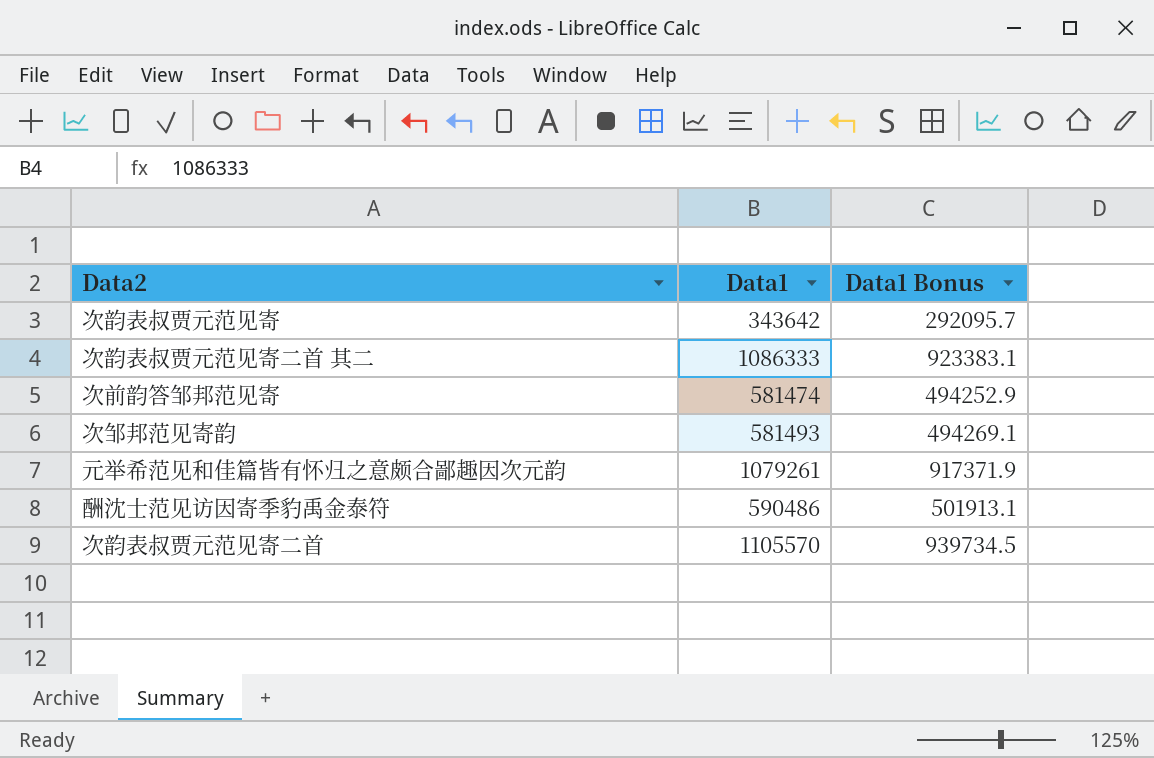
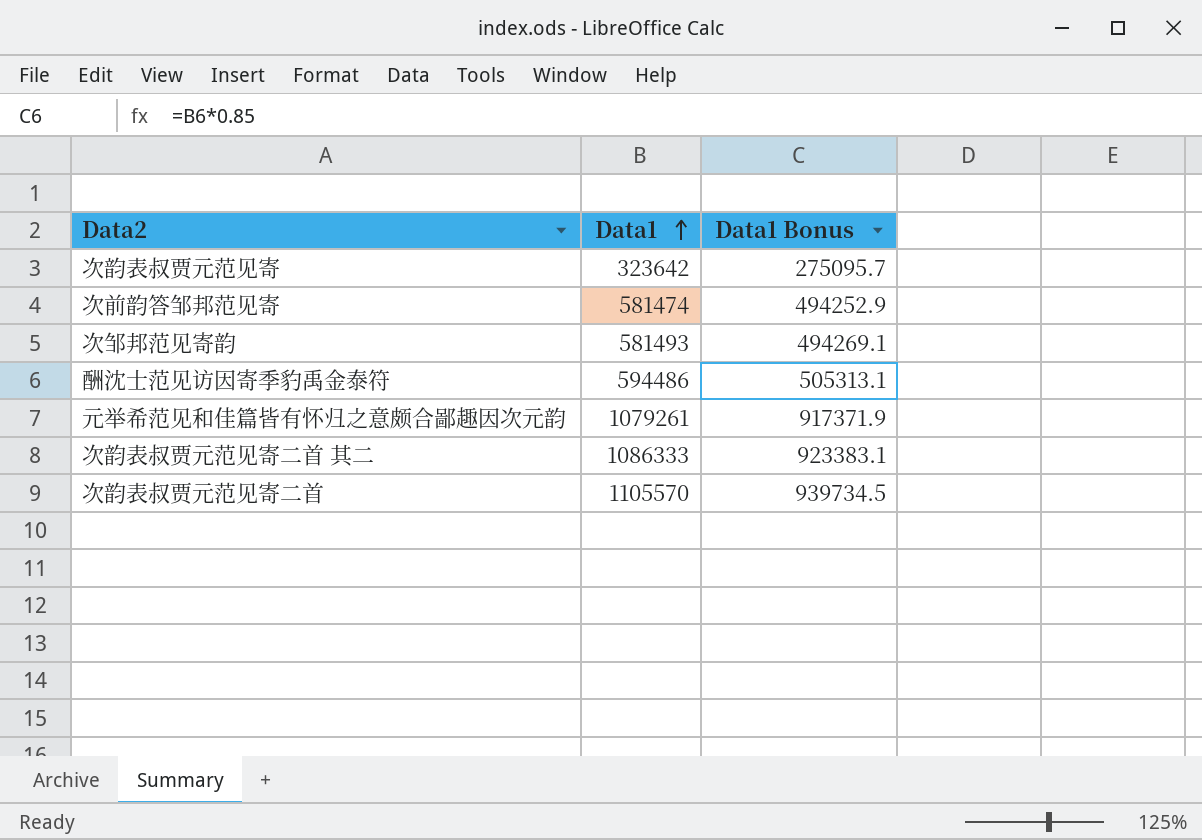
row order: none -> Data1 ascending
次韵表叔贾元范见寄 | Data1: 343642 -> 323642
次韵表叔贾元范见寄 | Data1 Bonus: 292095.7 -> 275095.7
酬沈士范见访因寄季豹禹金泰符 | Data1: 590486 -> 594486
酬沈士范见访因寄季豹禹金泰符 | Data1 Bonus: 501913.1 -> 505313.1

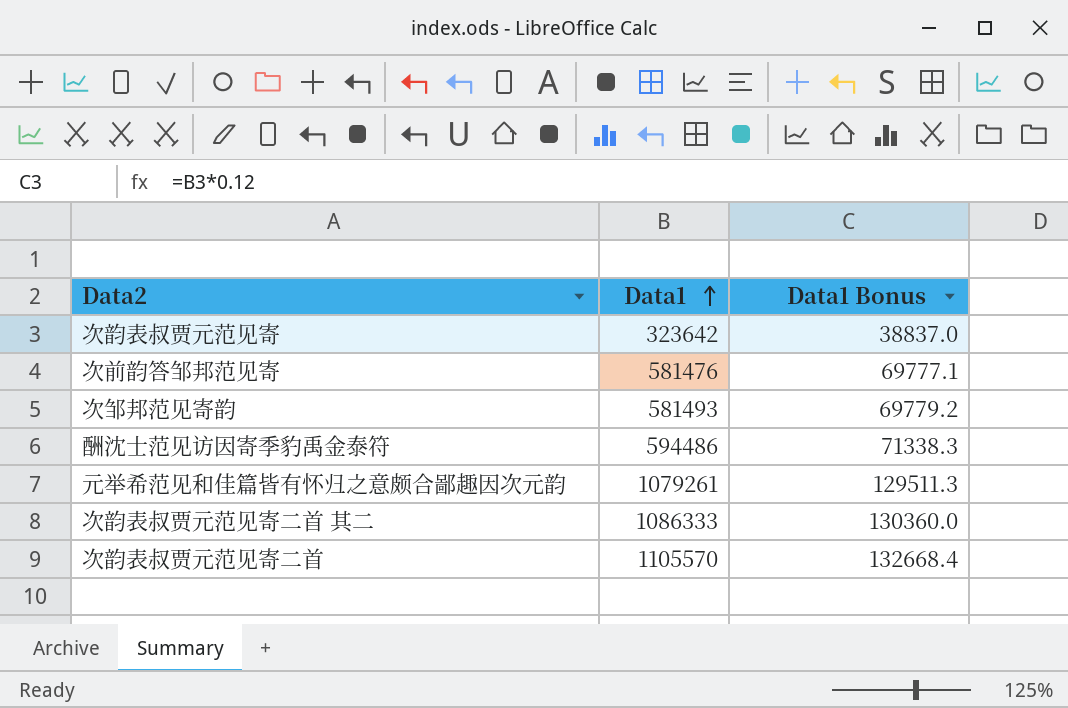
column Data1 Bonus | formula: [Data1] * 0.85 -> [Data1] * 0.12
次前韵答邹邦范见寄 | Data1: 581474 -> 581476

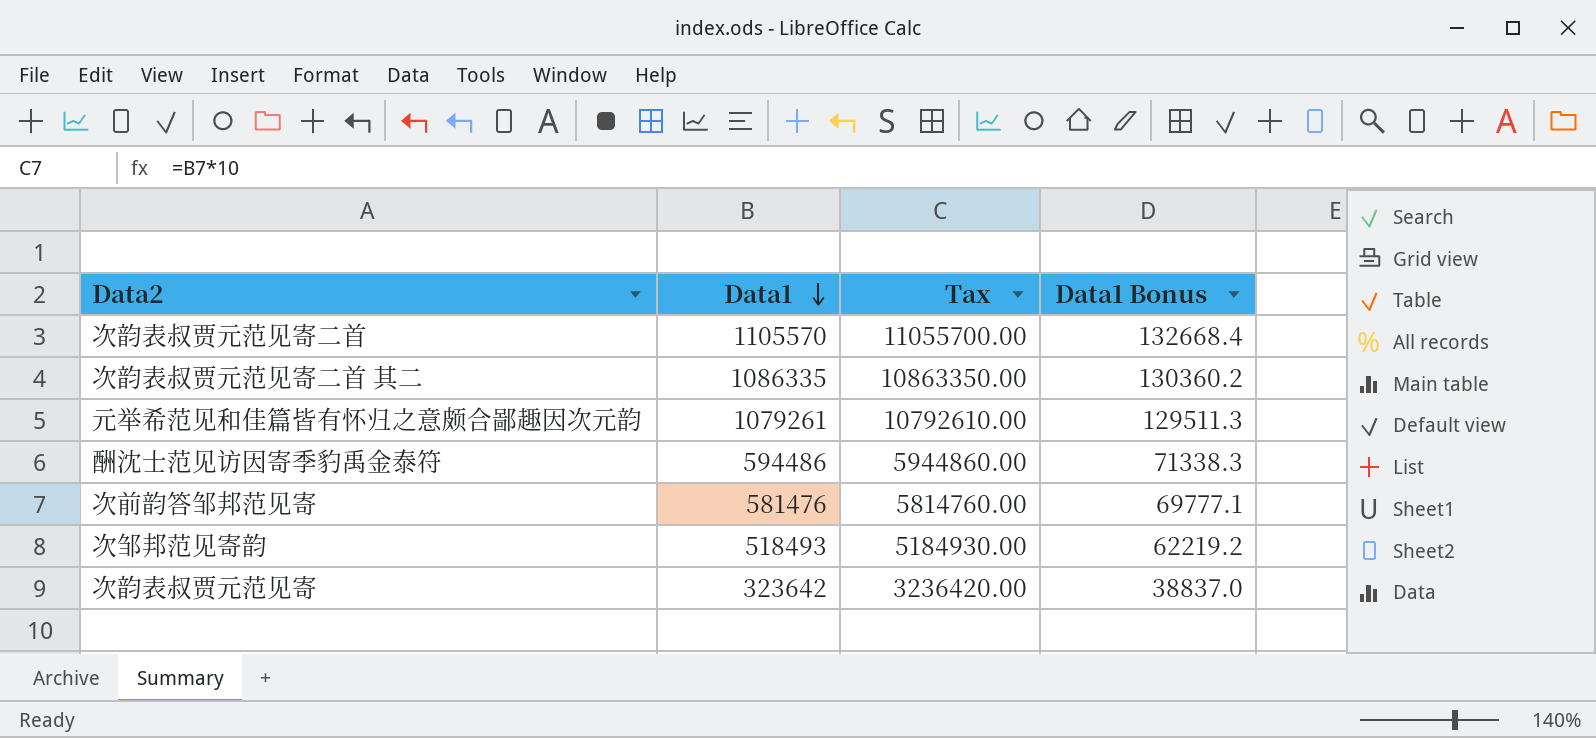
row order: Data1 ascending -> Data1 descending
column Tax | formula: none -> [Data1] * 10
次韵表叔贾元范见寄二首 其二 | Data1: 1086333 -> 1086335
次韵表叔贾元范见寄二首 其二 | Data1 Bonus: 130360.0 -> 130360.2
次邹邦范见寄韵 | Data1: 581493 -> 518493
次邹邦范见寄韵 | Data1 Bonus: 69779.2 -> 62219.2

